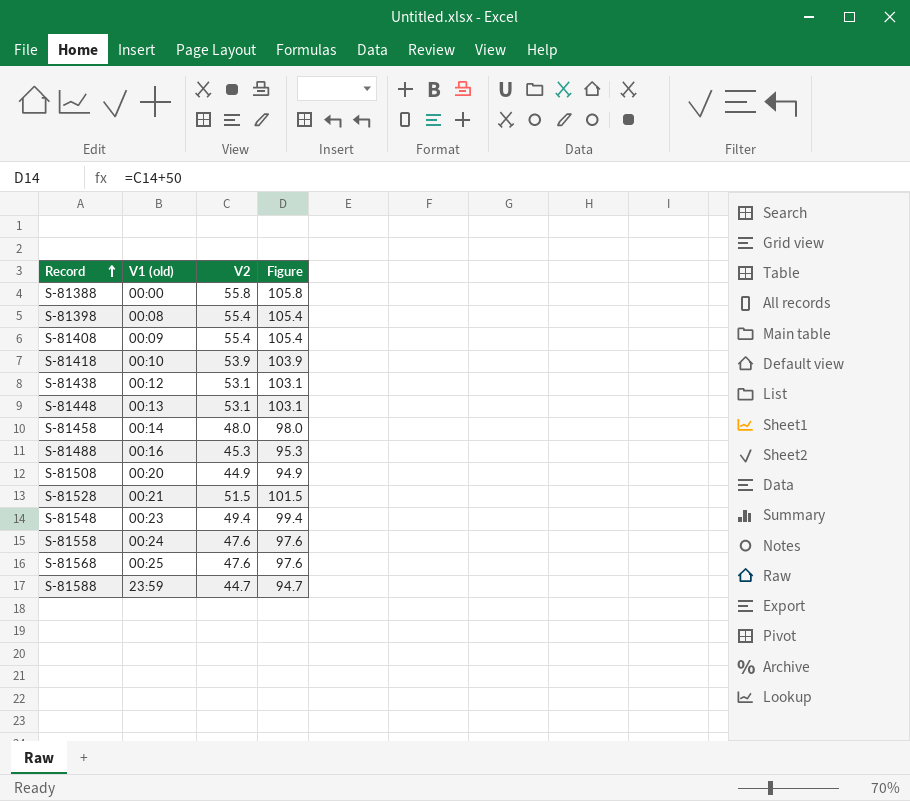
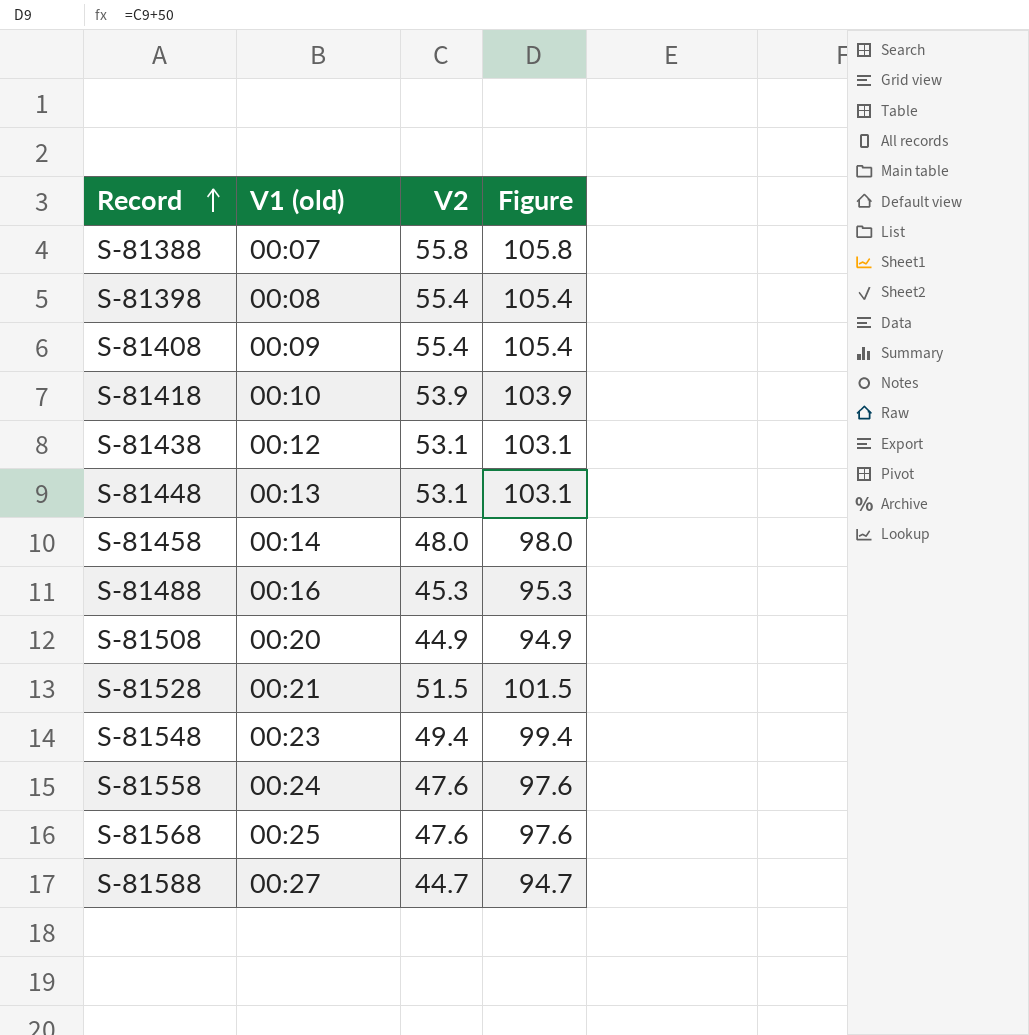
S-81388 | V1 (old): 00:00 -> 00:07
S-81588 | V1 (old): 23:59 -> 00:27

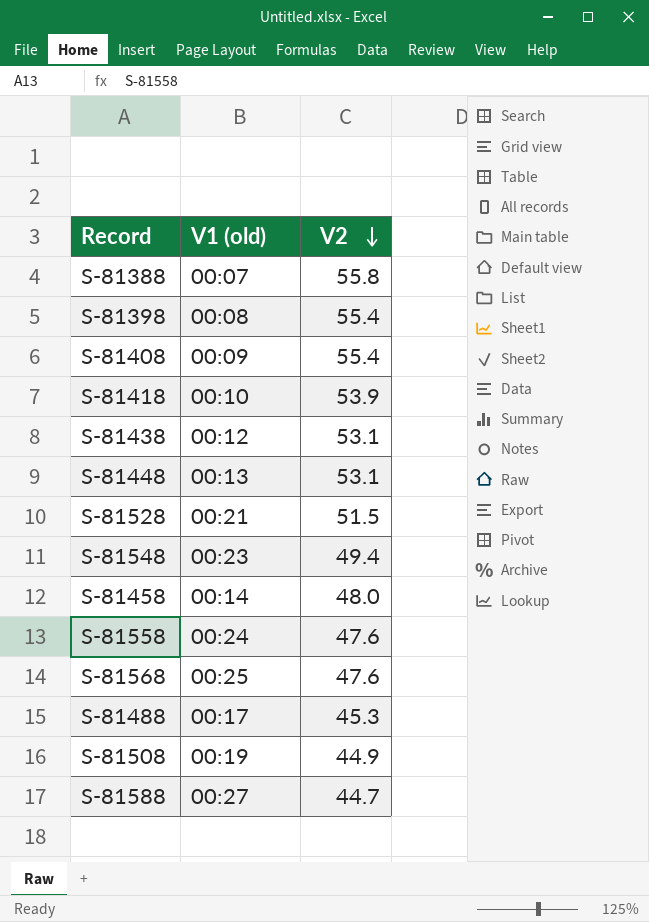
row order: Record ascending -> V2 descending
column Figure | formula: [V2] + 50 -> none
S-81488 | V1 (old): 00:16 -> 00:17
S-81508 | V1 (old): 00:20 -> 00:19

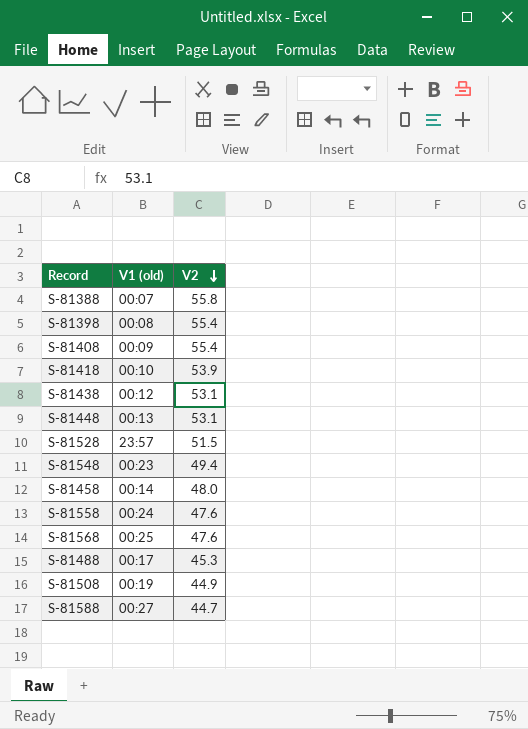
S-81528 | V1 (old): 00:21 -> 23:57

